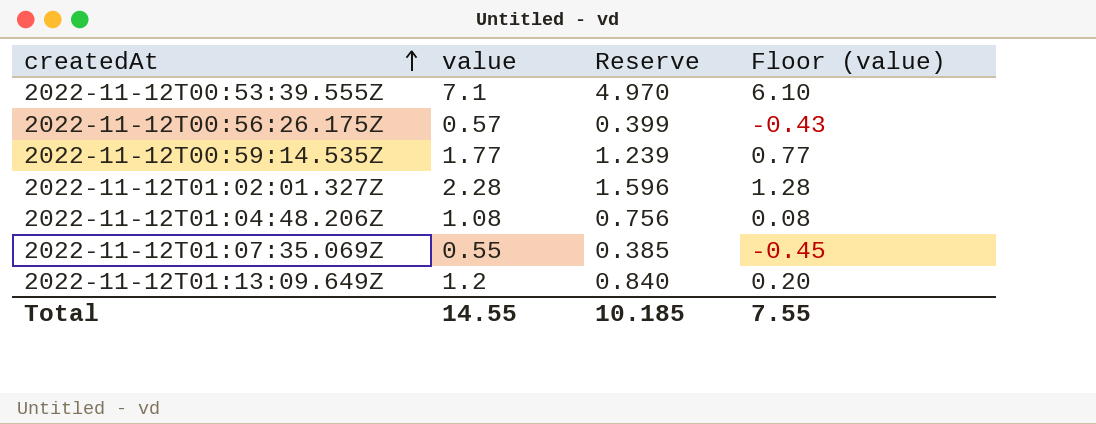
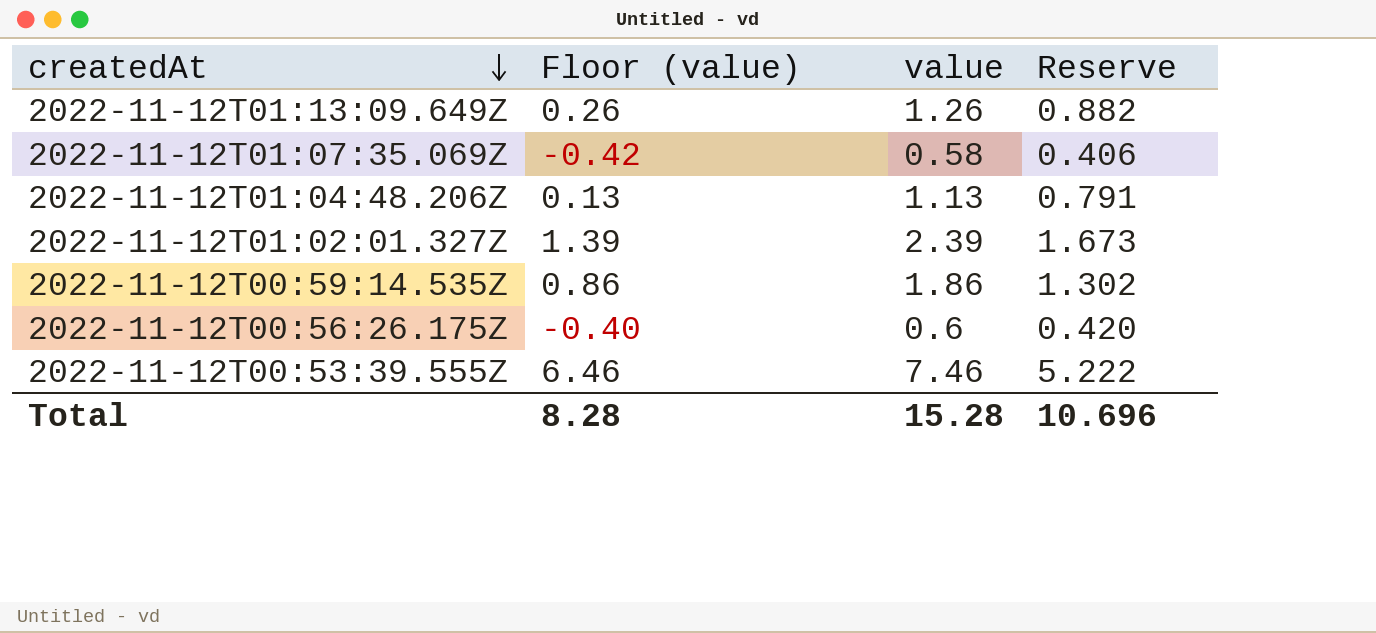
row order: createdAt ascending -> createdAt descending
column Floor (value) | position: 4 -> 2
2022-11-12T01:13:09.649Z | Floor (value): 0.20 -> 0.26
2022-11-12T01:13:09.649Z | value: 1.2 -> 1.26
2022-11-12T01:13:09.649Z | Reserve: 0.840 -> 0.882
2022-11-12T01:07:35.069Z | Floor (value): -0.45 -> -0.42
2022-11-12T01:07:35.069Z | value: 0.55 -> 0.58
2022-11-12T01:07:35.069Z | Reserve: 0.385 -> 0.406
2022-11-12T01:04:48.206Z | Floor (value): 0.08 -> 0.13
2022-11-12T01:04:48.206Z | value: 1.08 -> 1.13
2022-11-12T01:04:48.206Z | Reserve: 0.756 -> 0.791
2022-11-12T01:02:01.327Z | Floor (value): 1.28 -> 1.39
2022-11-12T01:02:01.327Z | value: 2.28 -> 2.39
2022-11-12T01:02:01.327Z | Reserve: 1.596 -> 1.673
2022-11-12T00:59:14.535Z | Floor (value): 0.77 -> 0.86
2022-11-12T00:59:14.535Z | value: 1.77 -> 1.86
2022-11-12T00:59:14.535Z | Reserve: 1.239 -> 1.302
2022-11-12T00:56:26.175Z | Floor (value): -0.43 -> -0.40
2022-11-12T00:56:26.175Z | value: 0.57 -> 0.6
2022-11-12T00:56:26.175Z | Reserve: 0.399 -> 0.420
2022-11-12T00:53:39.555Z | Floor (value): 6.10 -> 6.46
2022-11-12T00:53:39.555Z | value: 7.1 -> 7.46
2022-11-12T00:53:39.555Z | Reserve: 4.970 -> 5.222
Total | Floor (value): 7.55 -> 8.28
Total | value: 14.55 -> 15.28
Total | Reserve: 10.185 -> 10.696

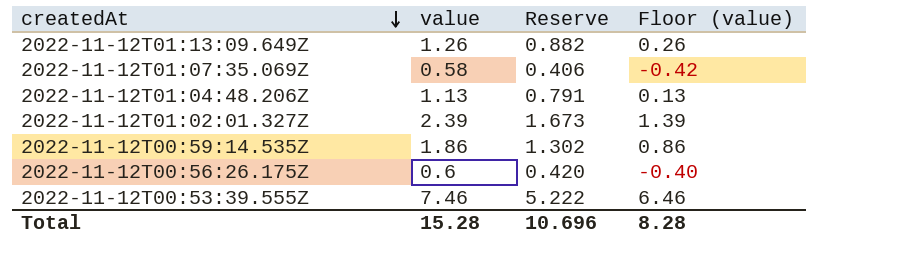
column Floor (value) | position: 2 -> 4

